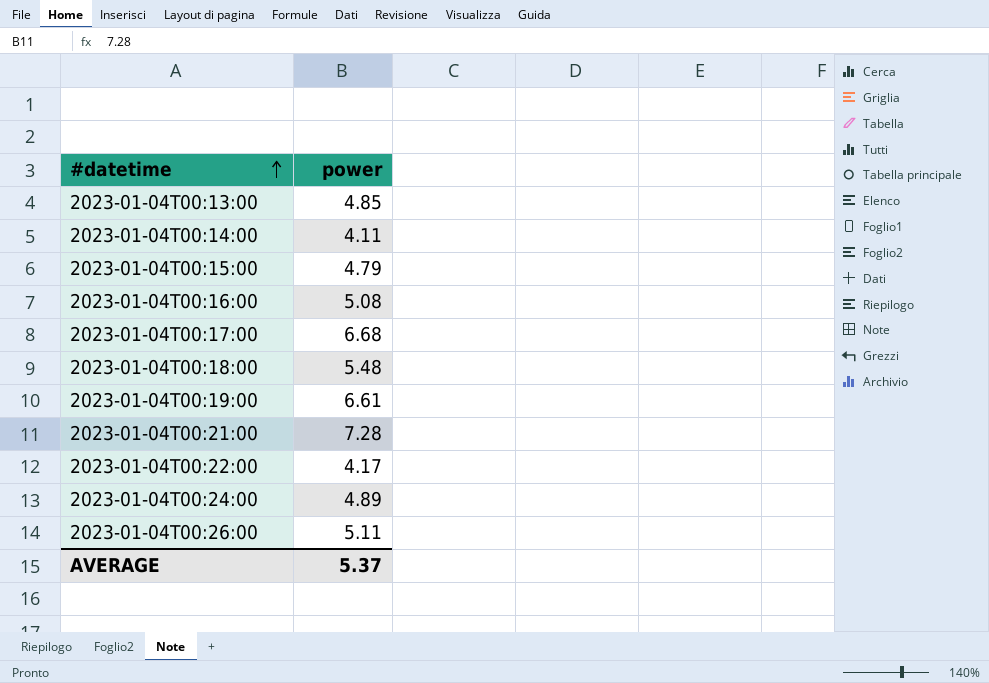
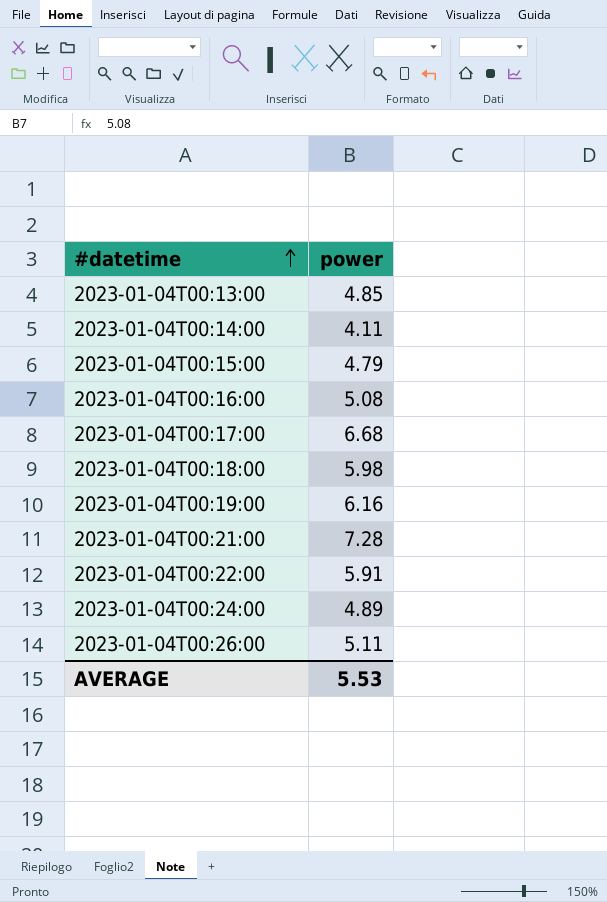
2023-01-04T00:18:00 | power: 5.48 -> 5.98
2023-01-04T00:19:00 | power: 6.61 -> 6.16
2023-01-04T00:22:00 | power: 4.17 -> 5.91
AVERAGE | power: 5.37 -> 5.53

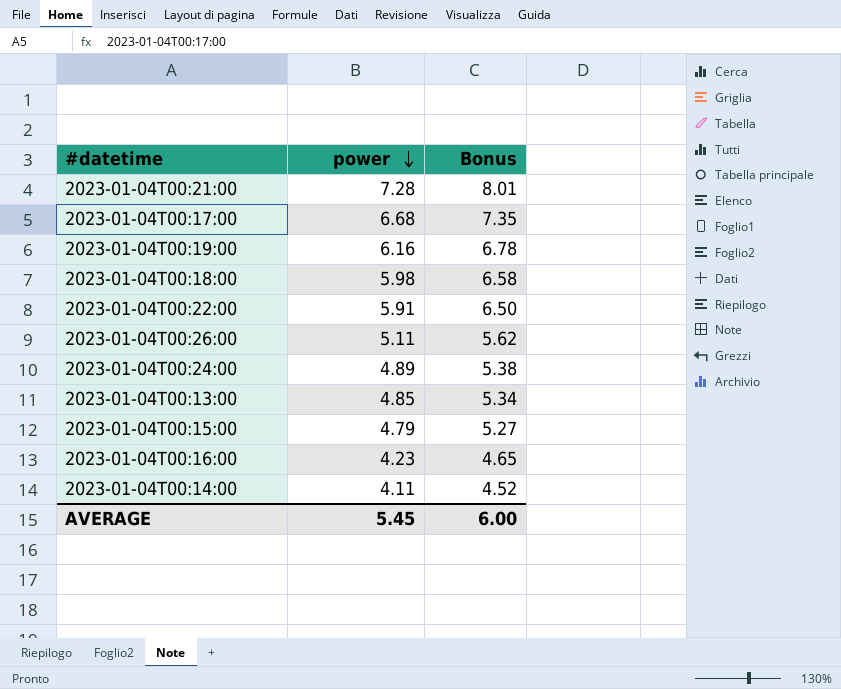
row order: #datetime ascending -> power descending
column Bonus | formula: none -> [power] * 1.1
2023-01-04T00:16:00 | power: 5.08 -> 4.23
AVERAGE | power: 5.53 -> 5.45

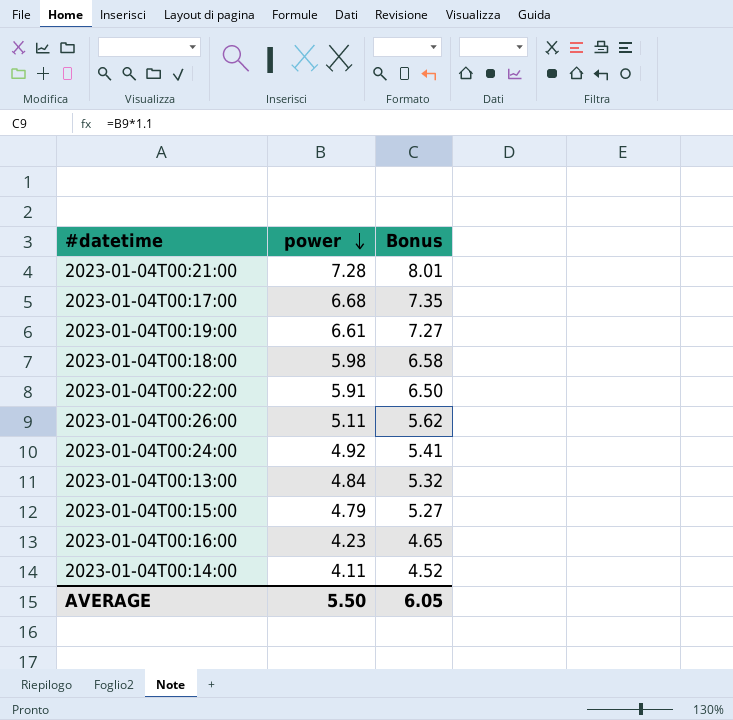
2023-01-04T00:19:00 | power: 6.16 -> 6.61
2023-01-04T00:19:00 | Bonus: 6.78 -> 7.27
2023-01-04T00:24:00 | power: 4.89 -> 4.92
2023-01-04T00:24:00 | Bonus: 5.38 -> 5.41
2023-01-04T00:13:00 | power: 4.85 -> 4.84
2023-01-04T00:13:00 | Bonus: 5.34 -> 5.32
AVERAGE | power: 5.45 -> 5.50
AVERAGE | Bonus: 6.00 -> 6.05

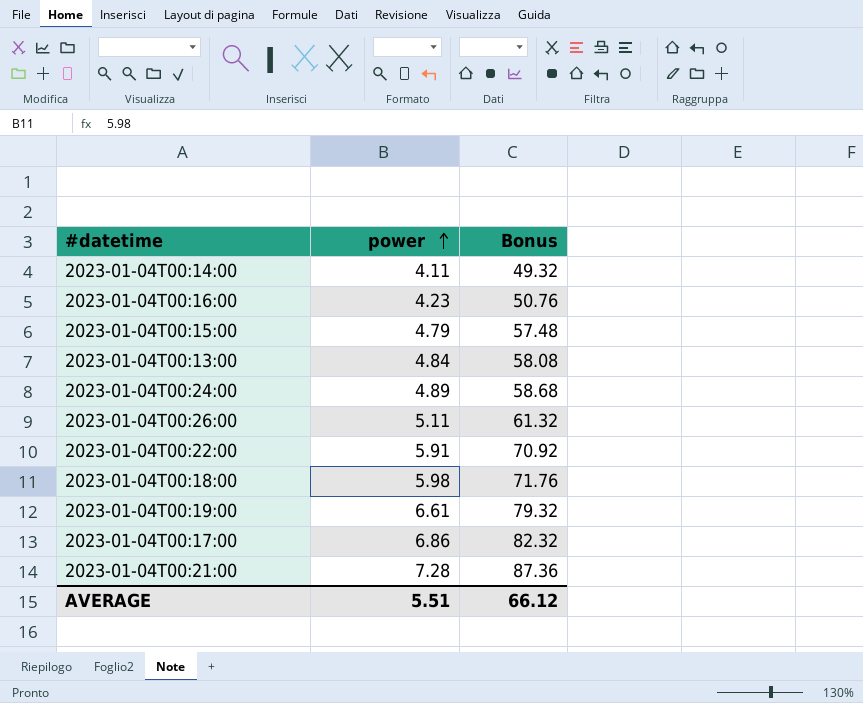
row order: power descending -> power ascending
column Bonus | formula: [power] * 1.1 -> [power] * 12
2023-01-04T00:24:00 | power: 4.92 -> 4.89
2023-01-04T00:17:00 | power: 6.68 -> 6.86
AVERAGE | power: 5.50 -> 5.51
AVERAGE | Bonus: 6.05 -> 66.12

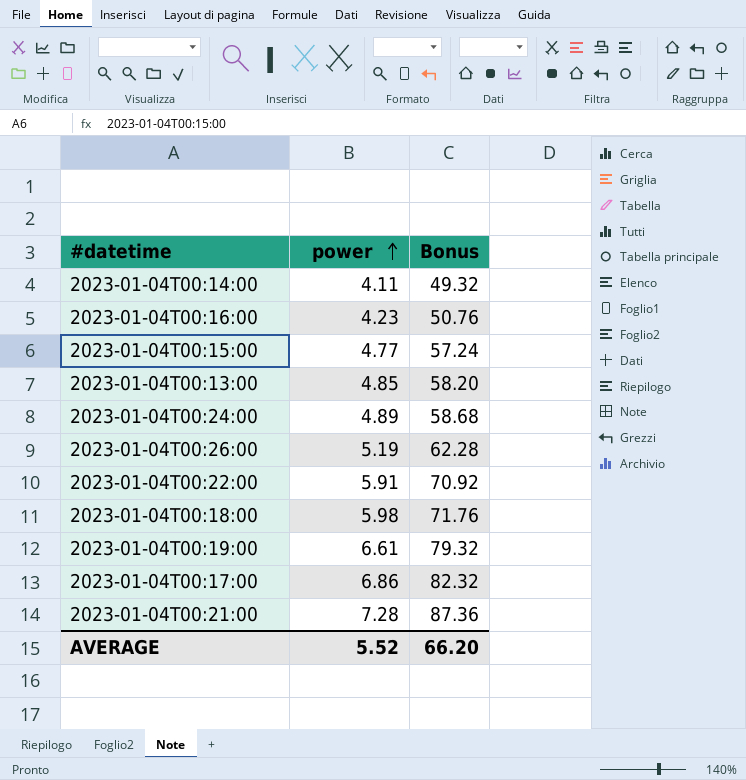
2023-01-04T00:15:00 | power: 4.79 -> 4.77
2023-01-04T00:15:00 | Bonus: 57.48 -> 57.24
2023-01-04T00:13:00 | power: 4.84 -> 4.85
2023-01-04T00:13:00 | Bonus: 58.08 -> 58.20
2023-01-04T00:26:00 | power: 5.11 -> 5.19
2023-01-04T00:26:00 | Bonus: 61.32 -> 62.28
AVERAGE | power: 5.51 -> 5.52
AVERAGE | Bonus: 66.12 -> 66.20

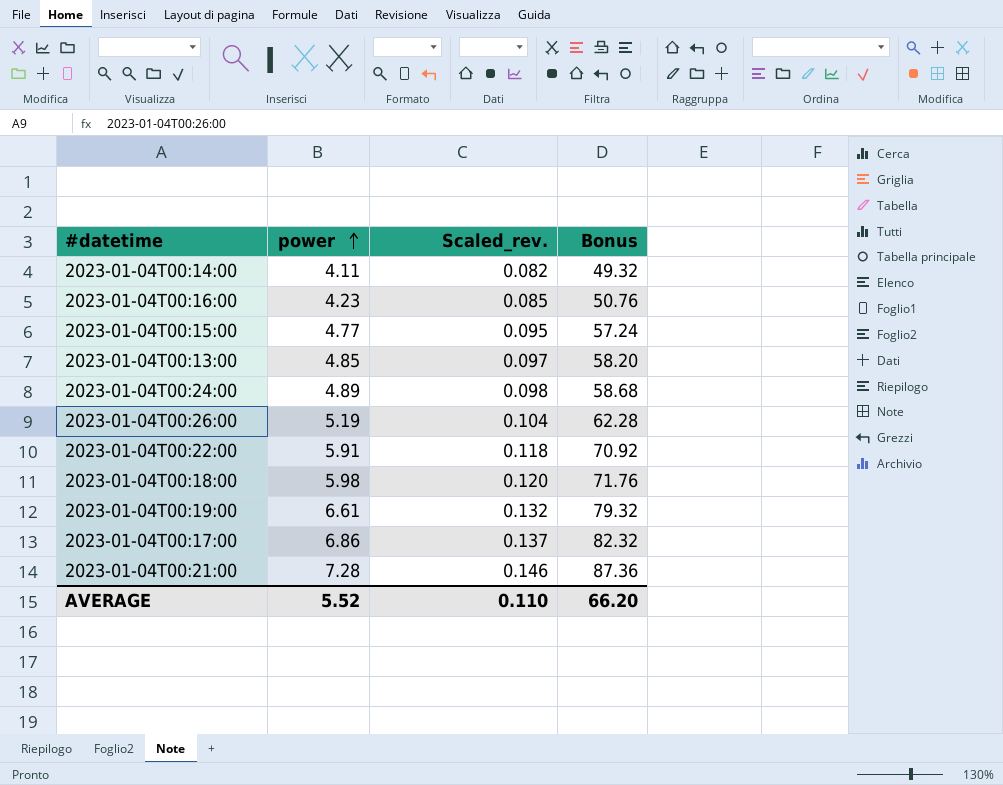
column Scaled_rev. | formula: none -> [power] * 0.02

